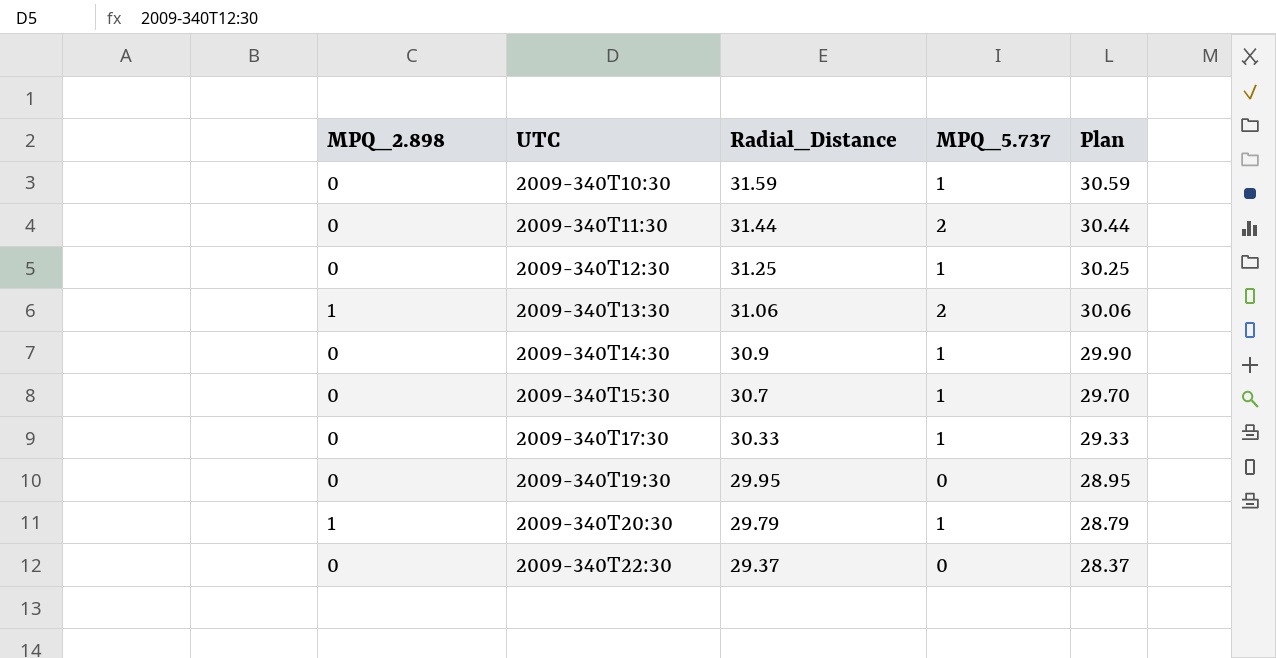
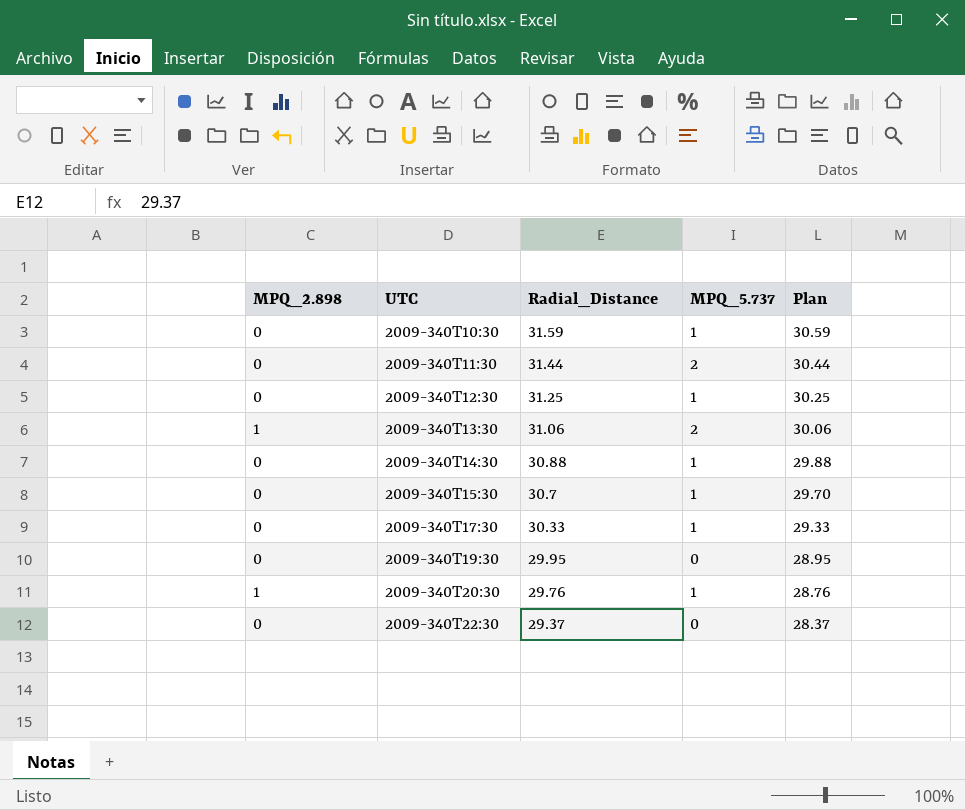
2009-340T14:30 | Radial_Distance: 30.9 -> 30.88
2009-340T14:30 | Plan: 29.90 -> 29.88
2009-340T20:30 | Radial_Distance: 29.79 -> 29.76
2009-340T20:30 | Plan: 28.79 -> 28.76

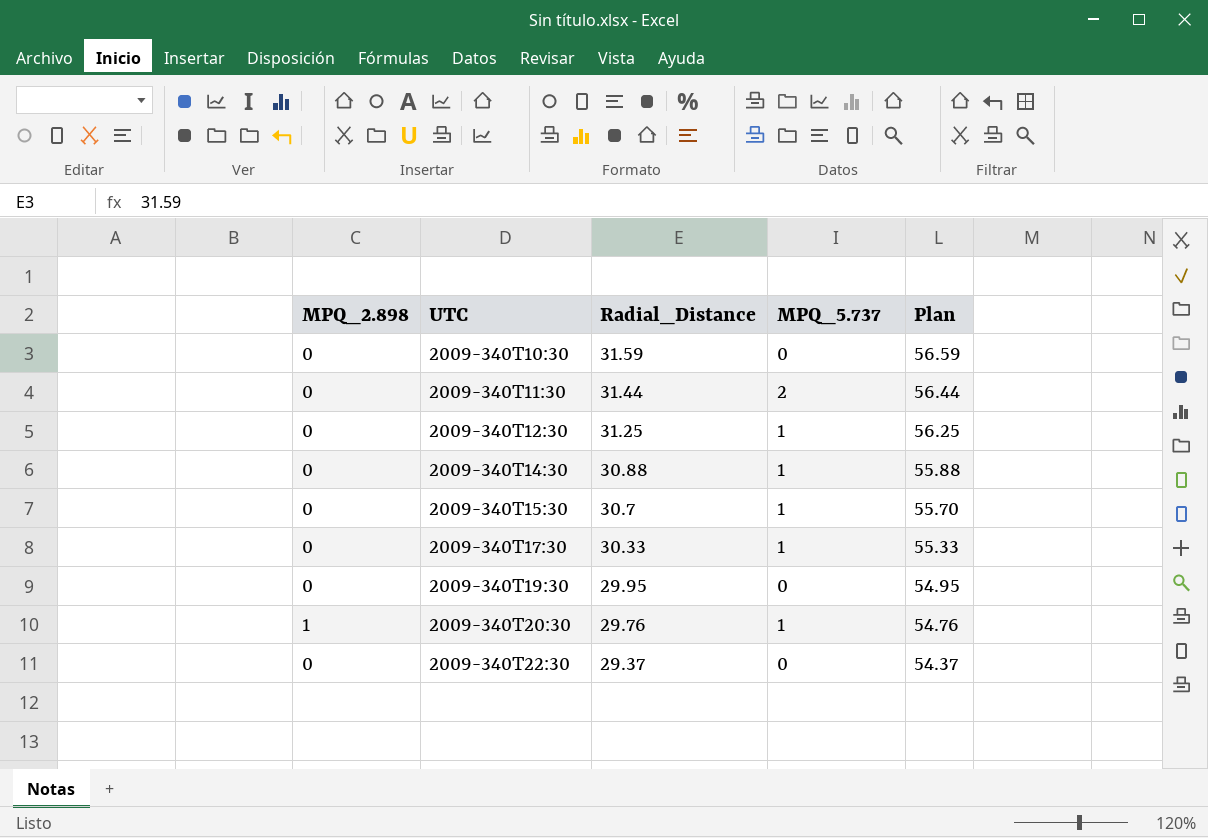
column Plan | formula: [Radial_Distance] - 1 -> [Radial_Distance] + 25
row 2009-340T13:30: 1 | 31.06 | 2 | 30.06 -> none
2009-340T10:30 | MPQ_5.737: 1 -> 0

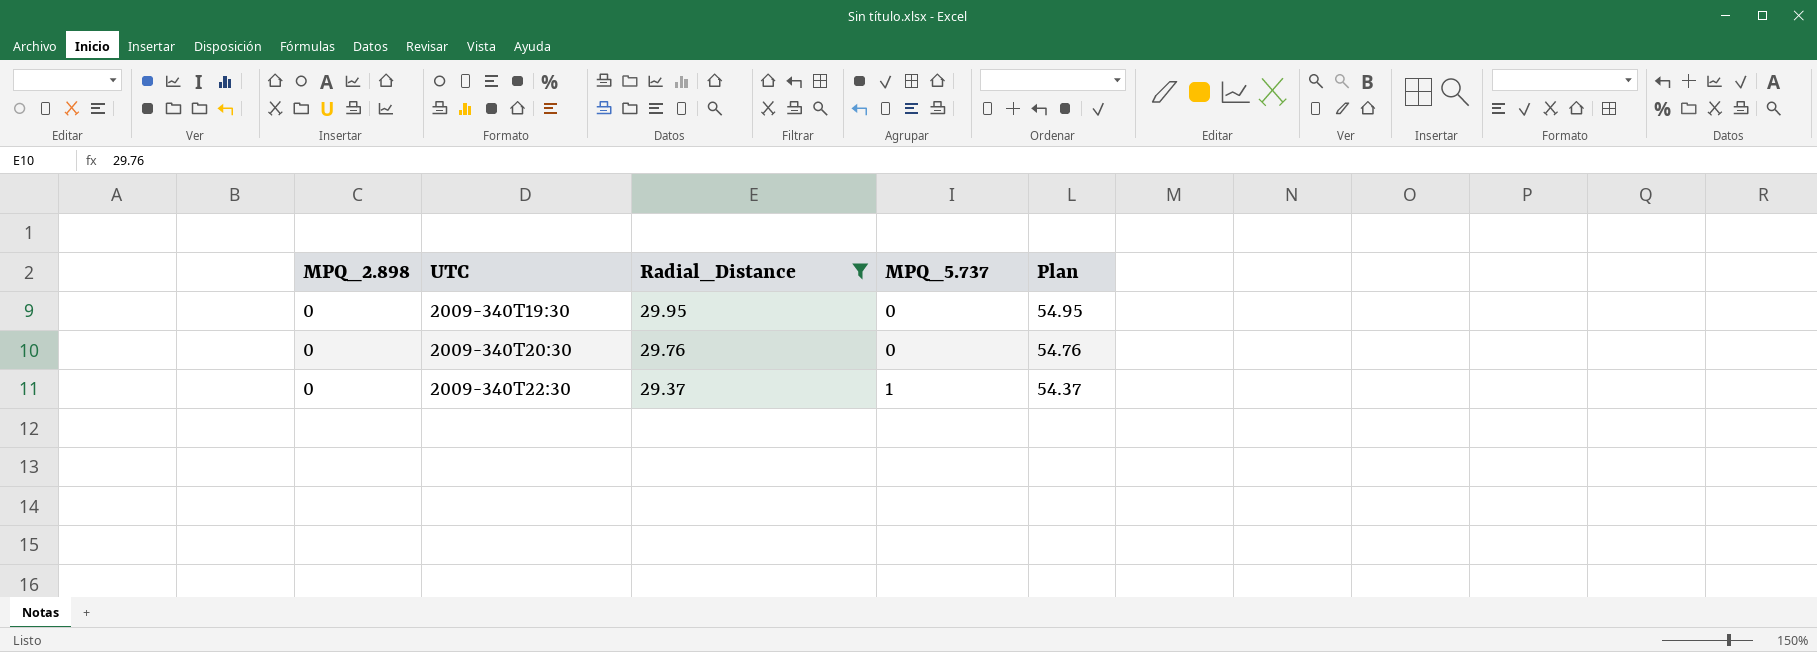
filter: none -> Radial_Distance <= 29.95
2009-340T20:30 | MPQ_2.898: 1 -> 0
2009-340T20:30 | MPQ_5.737: 1 -> 0
2009-340T22:30 | MPQ_5.737: 0 -> 1

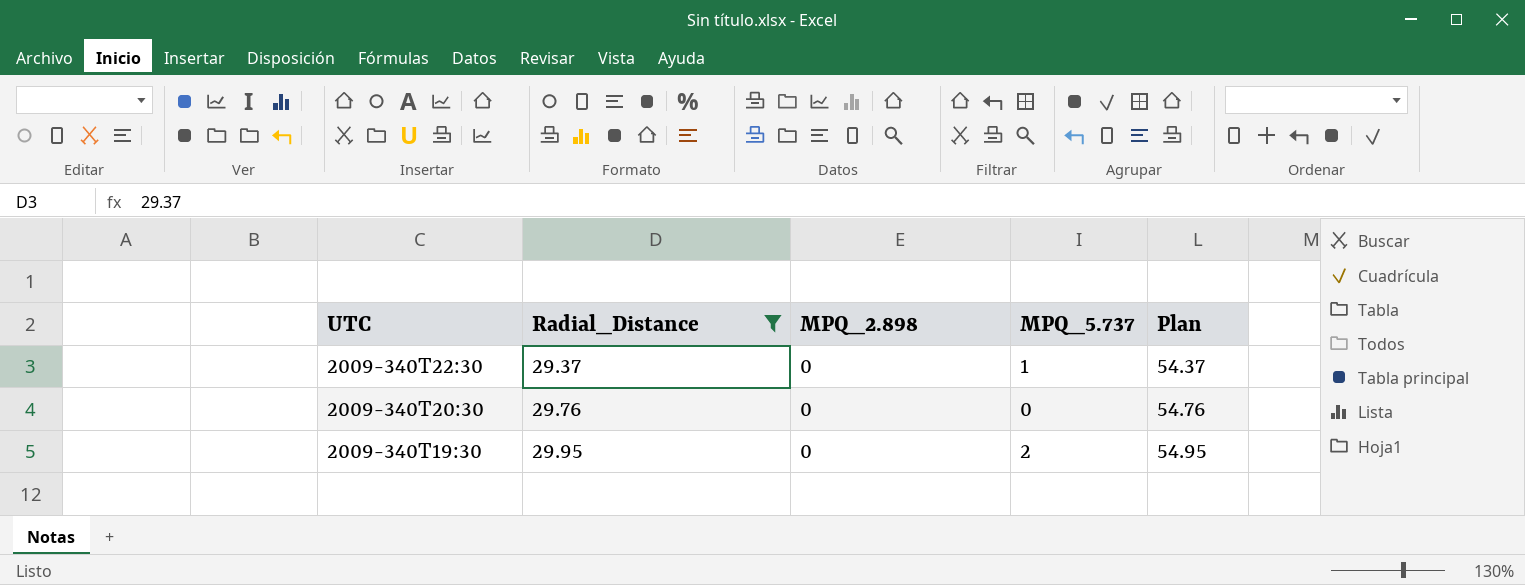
row order: UTC ascending -> UTC descending
column MPQ_2.898 | position: 1 -> 3
2009-340T19:30 | MPQ_5.737: 0 -> 2

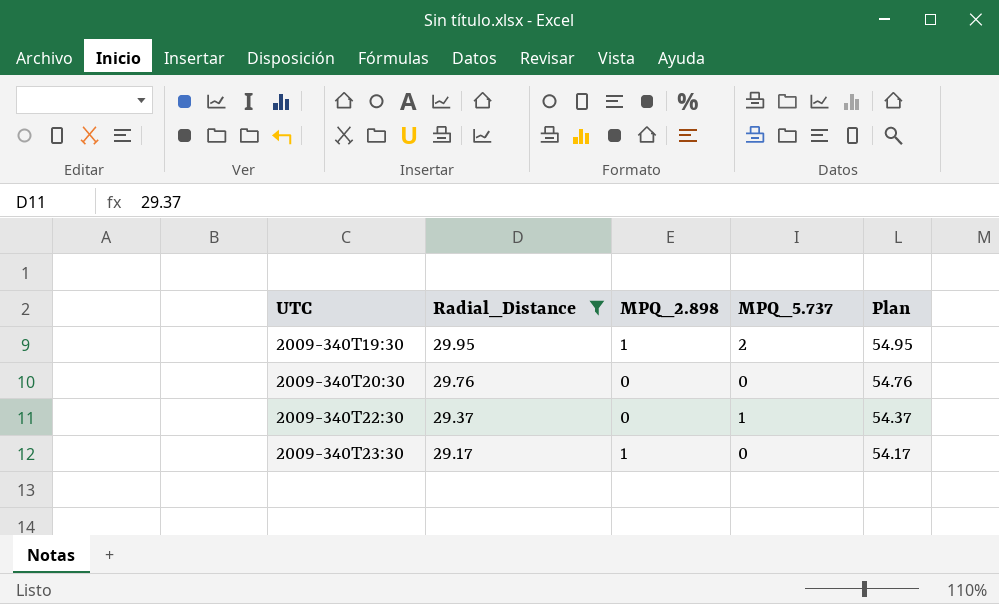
row order: UTC descending -> UTC ascending
2009-340T19:30 | MPQ_2.898: 0 -> 1
row 2009-340T23:30: none -> 29.17 | 1 | 0 | 54.17

